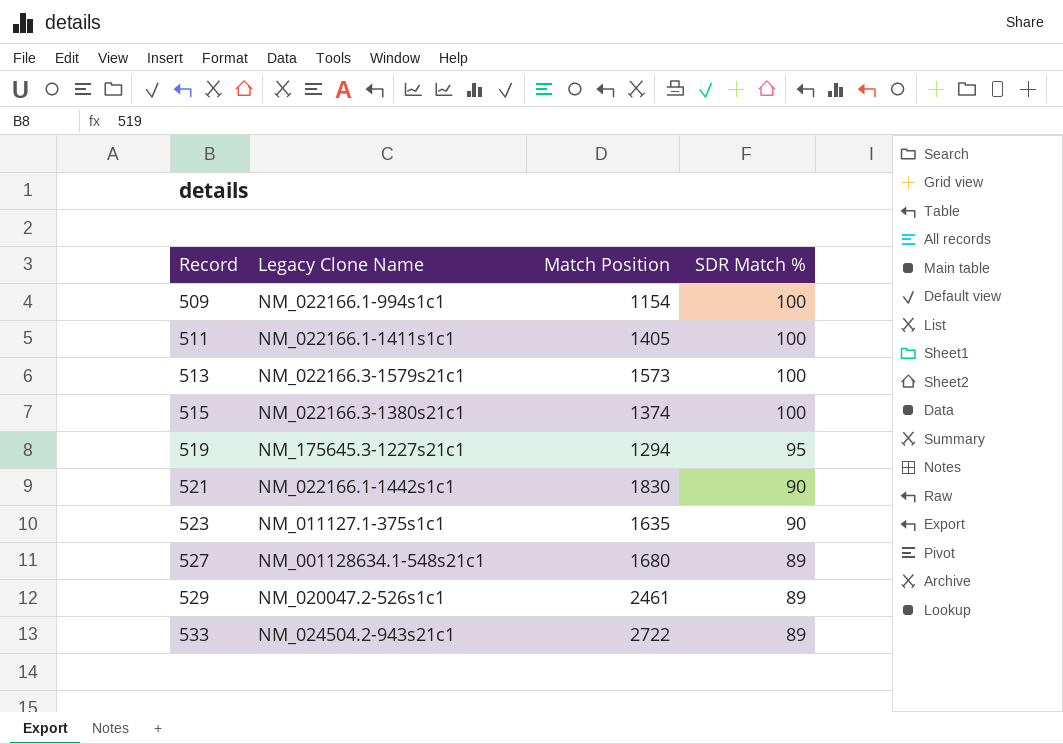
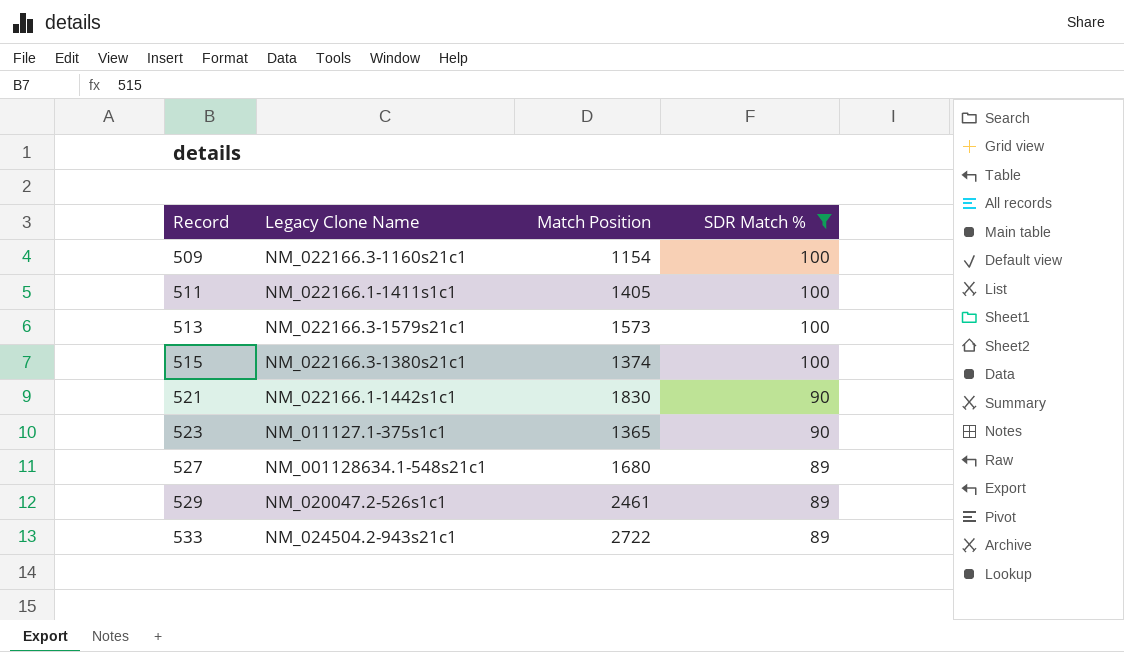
filter: none -> SDR Match % != 95
509 | Legacy Clone Name: NM_022166.1-994s1c1 -> NM_022166.3-1160s21c1
523 | Match Position: 1635 -> 1365

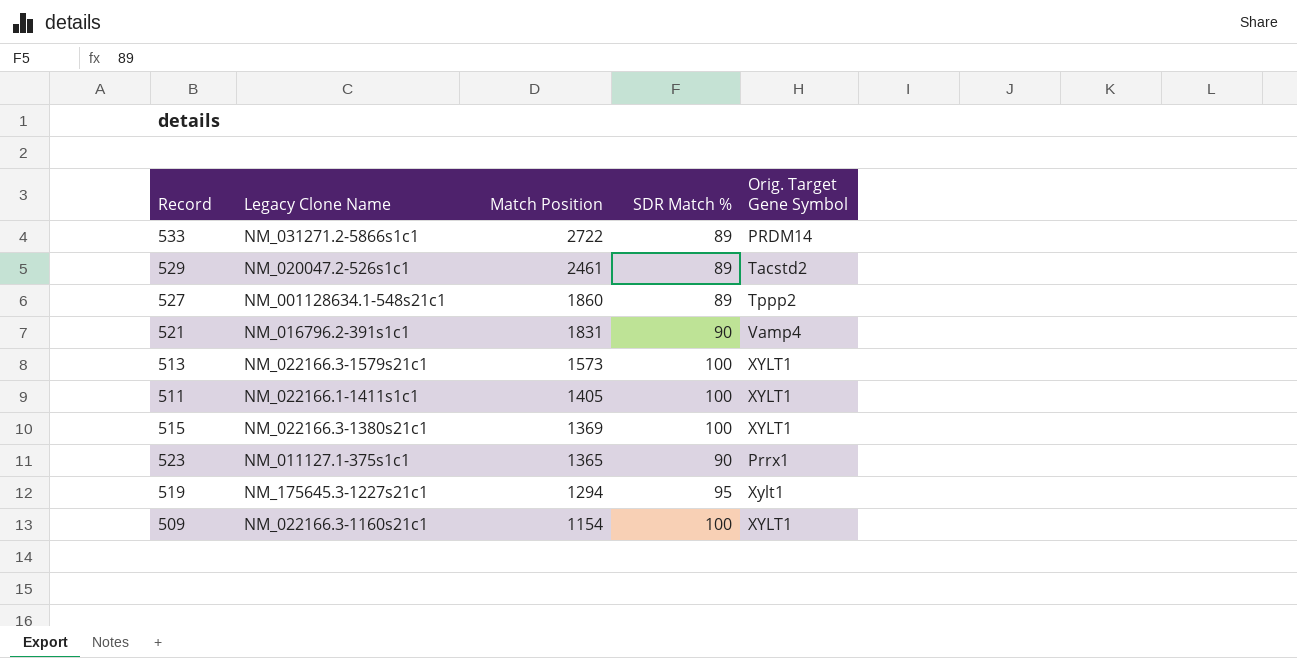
filter: SDR Match % != 95 -> none
row order: Record ascending -> Match Position descending
column Orig. Target Gene Symbol | position: none -> 5
533 | Legacy Clone Name: NM_024504.2-943s21c1 -> NM_031271.2-5866s1c1
527 | Match Position: 1680 -> 1860
521 | Legacy Clone Name: NM_022166.1-1442s1c1 -> NM_016796.2-391s1c1
521 | Match Position: 1830 -> 1831
515 | Match Position: 1374 -> 1369

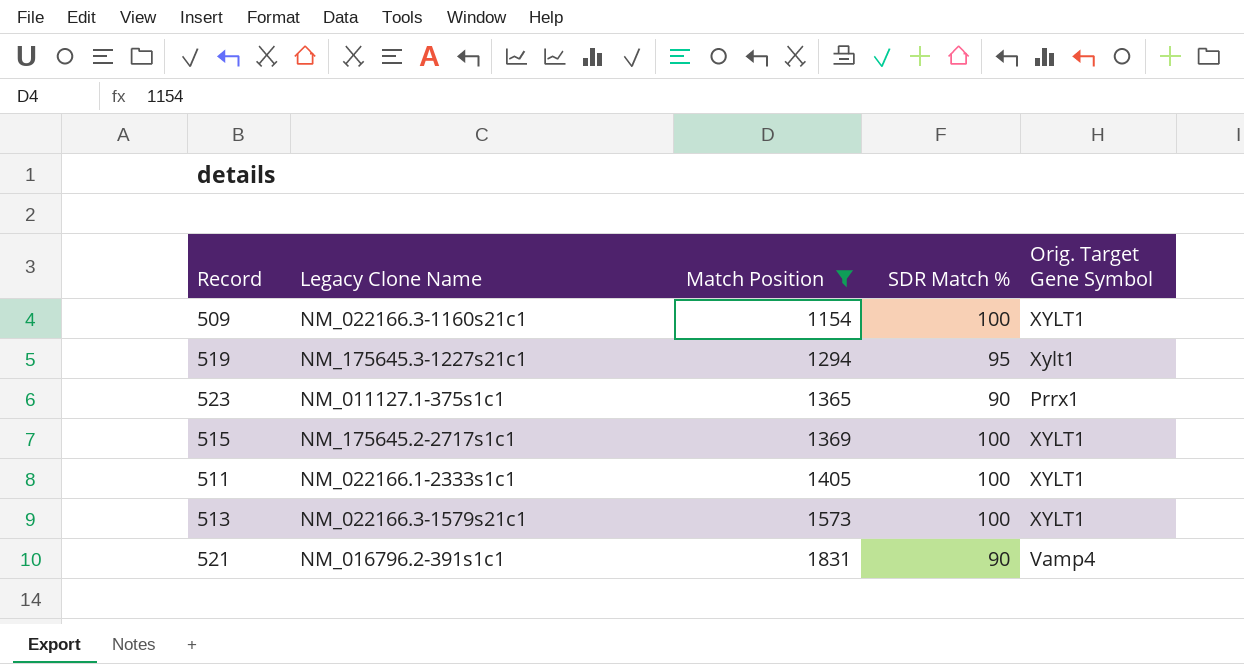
filter: none -> Match Position <= 1831
row order: Match Position descending -> Match Position ascending
515 | Legacy Clone Name: NM_022166.3-1380s21c1 -> NM_175645.2-2717s1c1
511 | Legacy Clone Name: NM_022166.1-1411s1c1 -> NM_022166.1-2333s1c1

